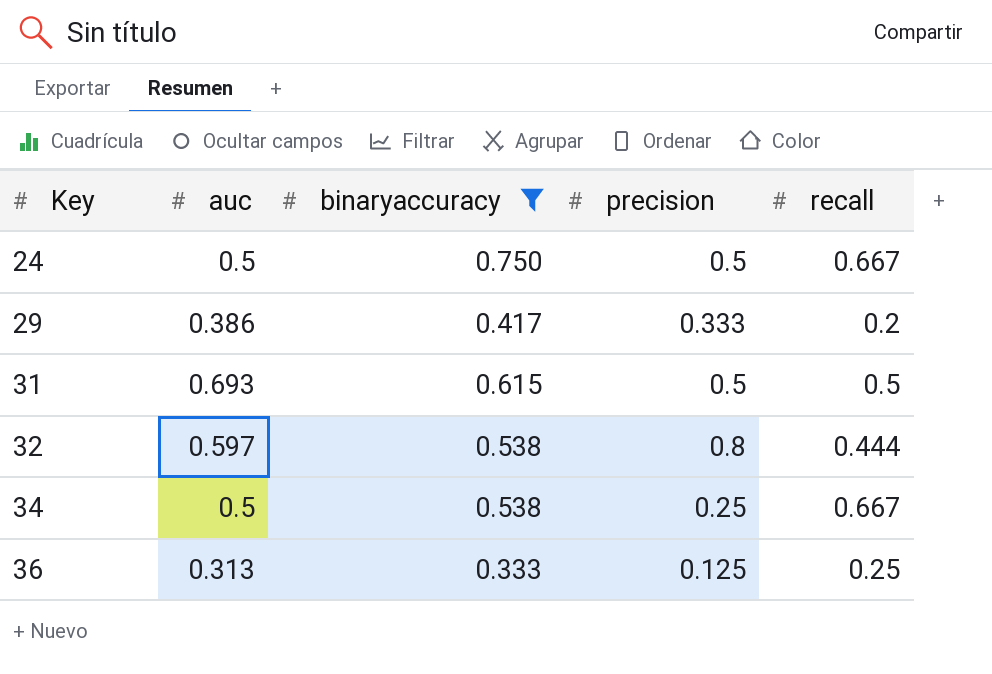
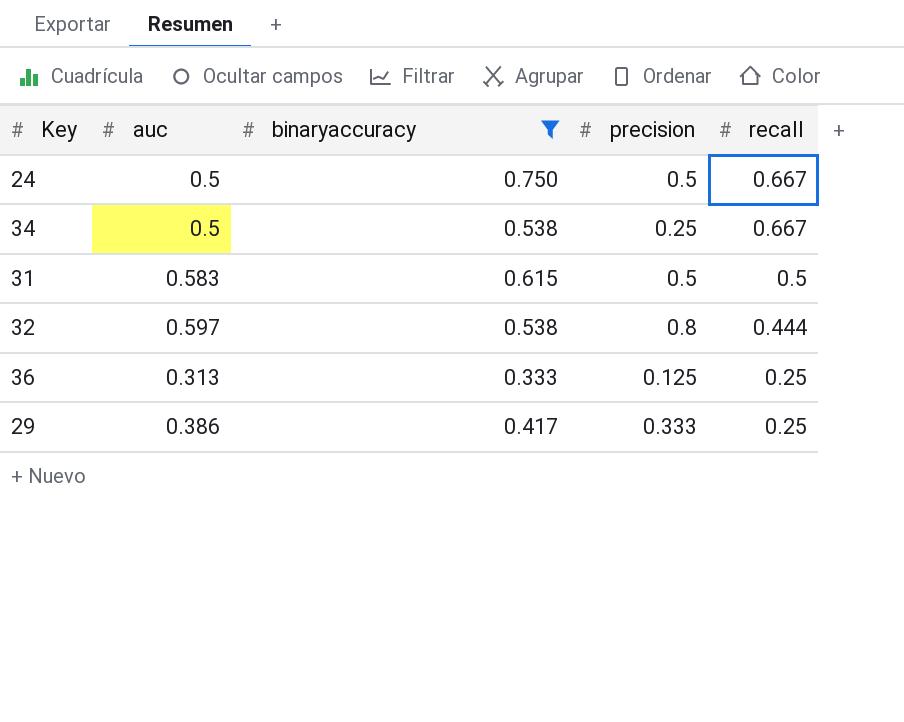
row order: Key ascending -> recall descending
31 | auc: 0.693 -> 0.583
29 | recall: 0.2 -> 0.25

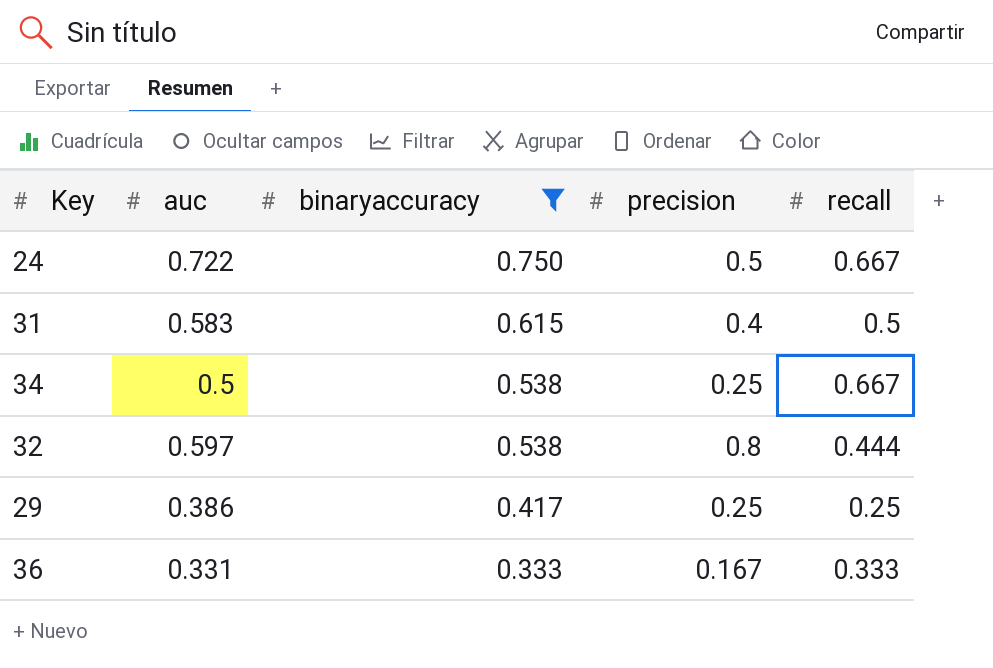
row order: recall descending -> binaryaccuracy descending
24 | auc: 0.5 -> 0.722
31 | precision: 0.5 -> 0.4
29 | precision: 0.333 -> 0.25
36 | auc: 0.313 -> 0.331
36 | precision: 0.125 -> 0.167
36 | recall: 0.25 -> 0.333

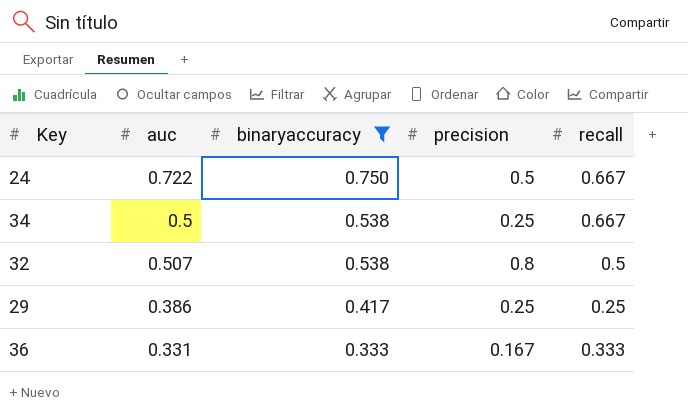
row 31: 0.583 | 0.615 | 0.4 | 0.5 -> none
32 | auc: 0.597 -> 0.507
32 | recall: 0.444 -> 0.5

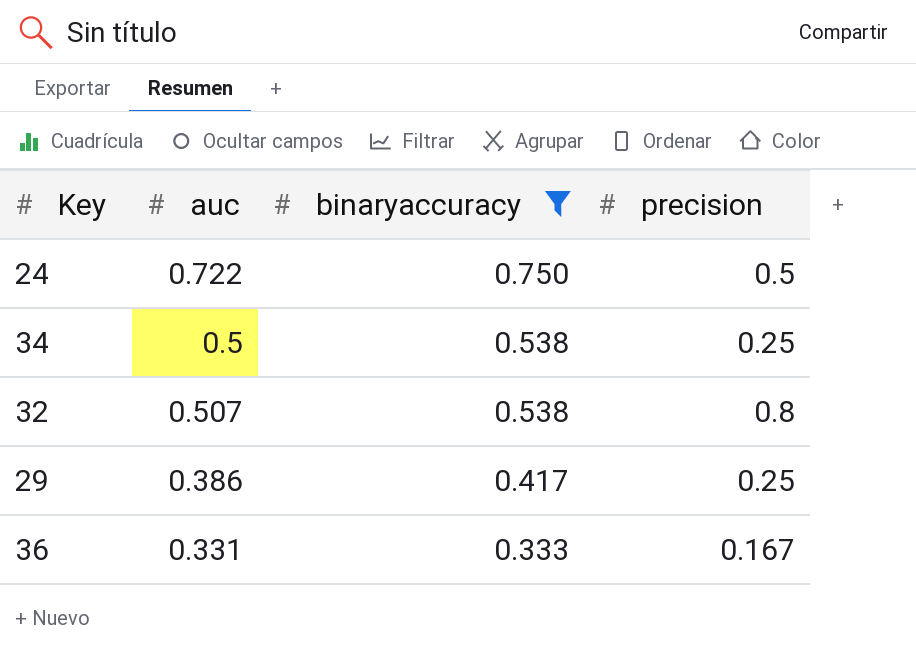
column recall | position: 5 -> none

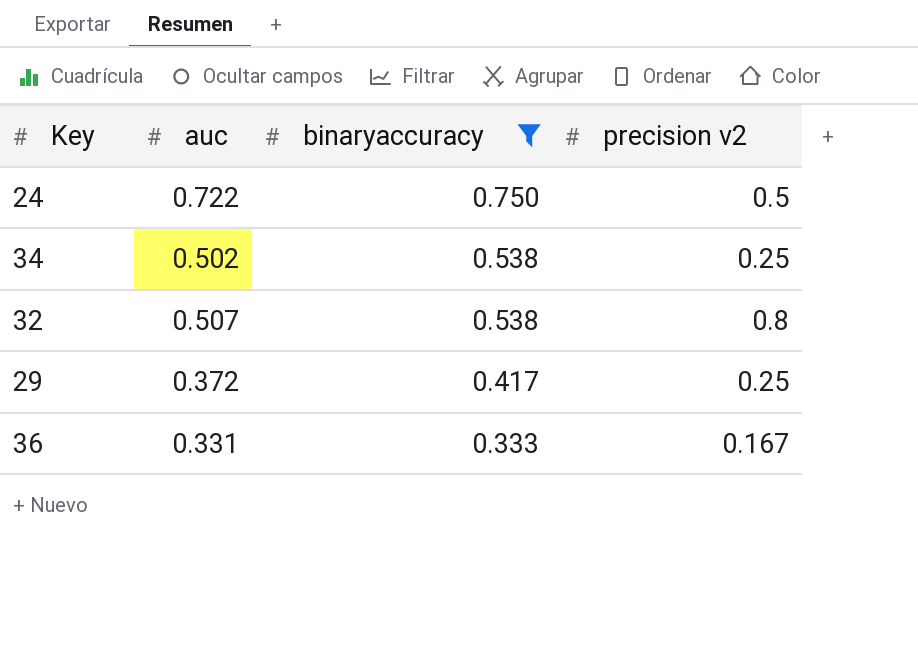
column name: precision -> precision v2
34 | auc: 0.5 -> 0.502
29 | auc: 0.386 -> 0.372

